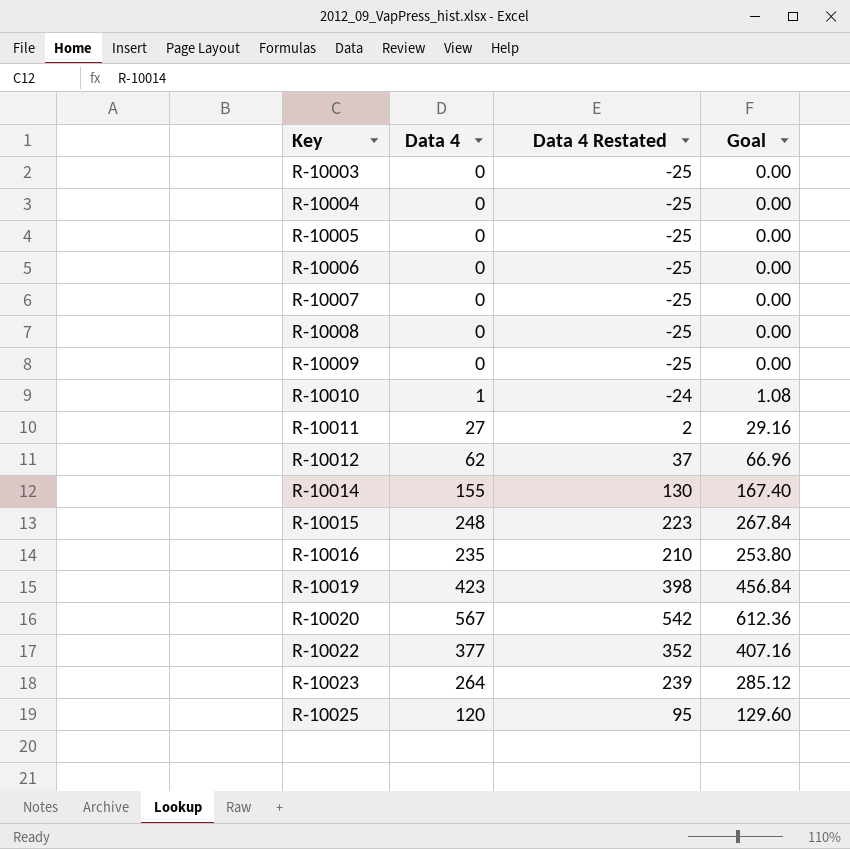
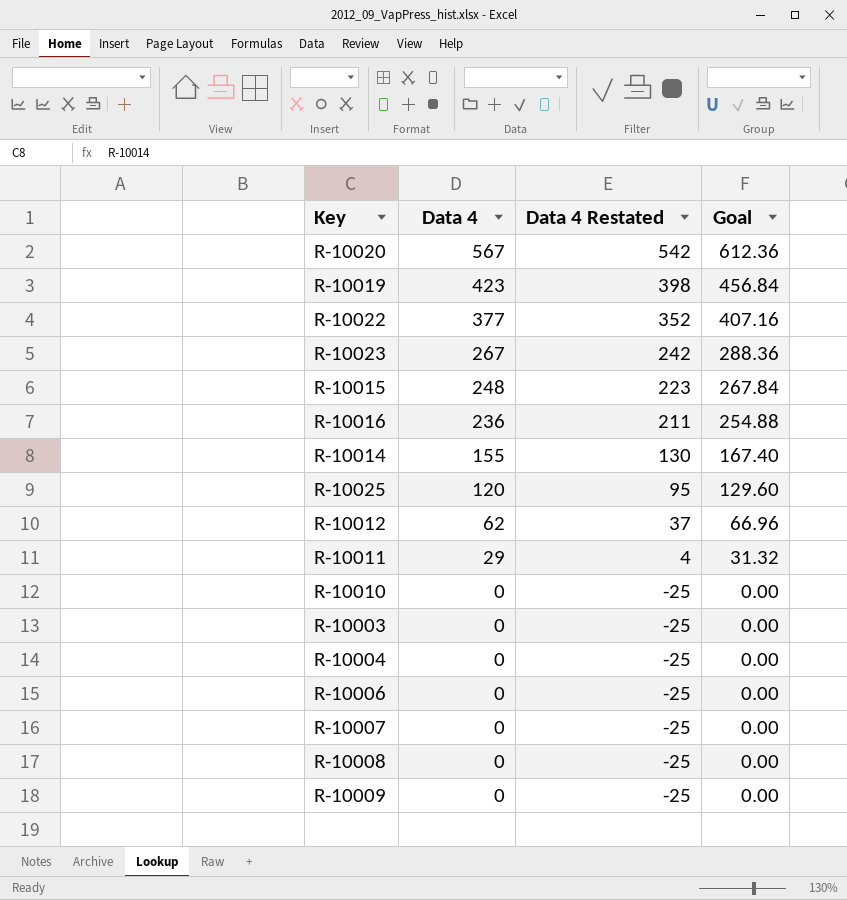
row order: Key ascending -> Data 4 descending
row R-10005: 0 | -25 | 0.00 -> none
R-10023 | Data 4: 264 -> 267
R-10023 | Data 4 Restated: 239 -> 242
R-10023 | Goal: 285.12 -> 288.36
R-10016 | Data 4: 235 -> 236
R-10016 | Data 4 Restated: 210 -> 211
R-10016 | Goal: 253.80 -> 254.88
R-10011 | Data 4: 27 -> 29
R-10011 | Data 4 Restated: 2 -> 4
R-10011 | Goal: 29.16 -> 31.32
R-10010 | Data 4: 1 -> 0
R-10010 | Data 4 Restated: -24 -> -25
R-10010 | Goal: 1.08 -> 0.00

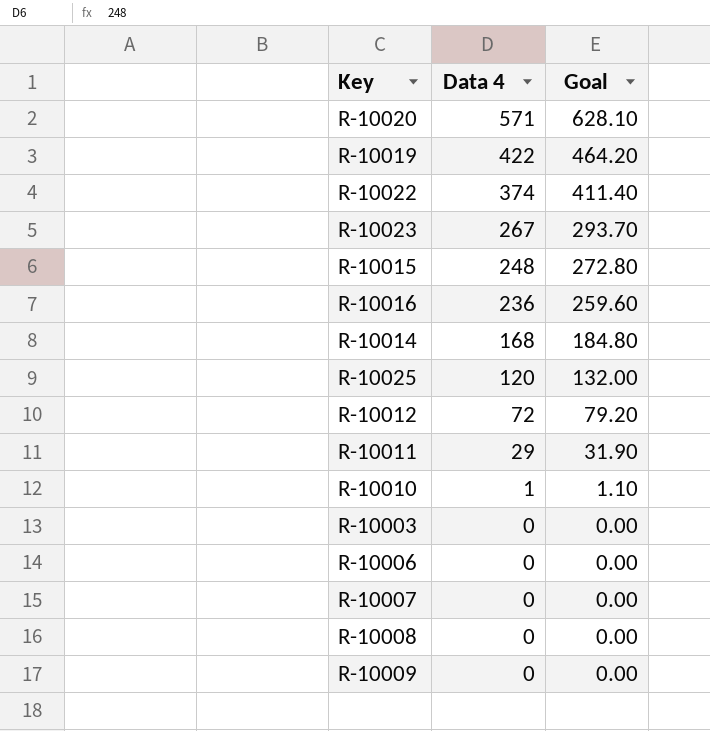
column Data 4 Restated | formula: [Data 4] - 25 -> none
column Goal | formula: [Data 4] * 1.08 -> [Data 4] * 1.1
row R-10004: 0 | -25 | 0.00 -> none
R-10020 | Data 4: 567 -> 571
R-10019 | Data 4: 423 -> 422
R-10022 | Data 4: 377 -> 374
R-10014 | Data 4: 155 -> 168
R-10012 | Data 4: 62 -> 72
R-10010 | Data 4: 0 -> 1

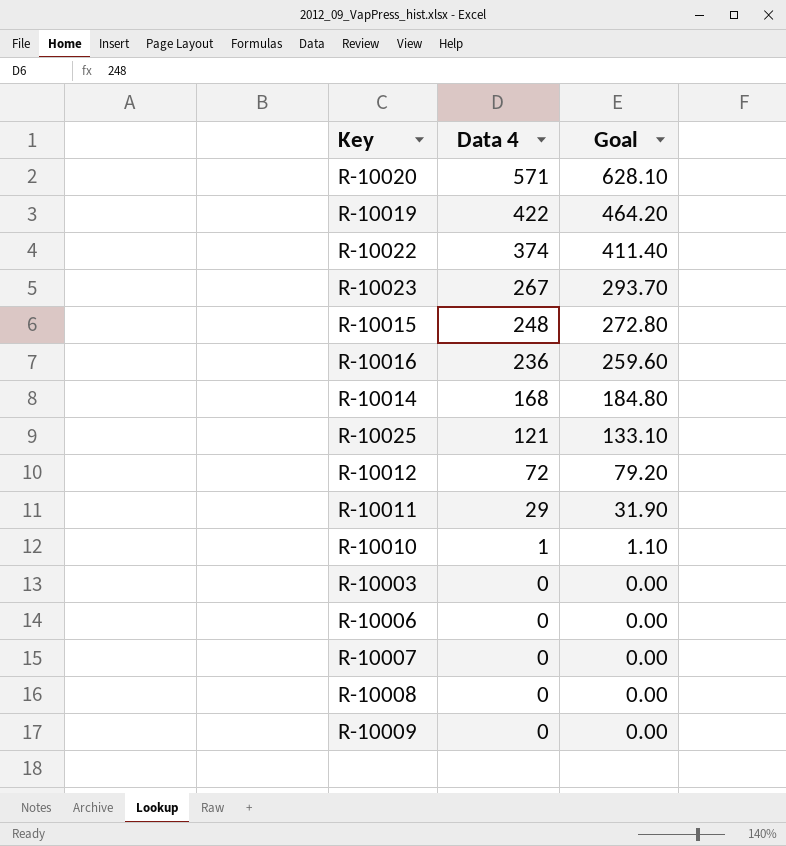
R-10025 | Data 4: 120 -> 121
R-10025 | Goal: 132.00 -> 133.10

